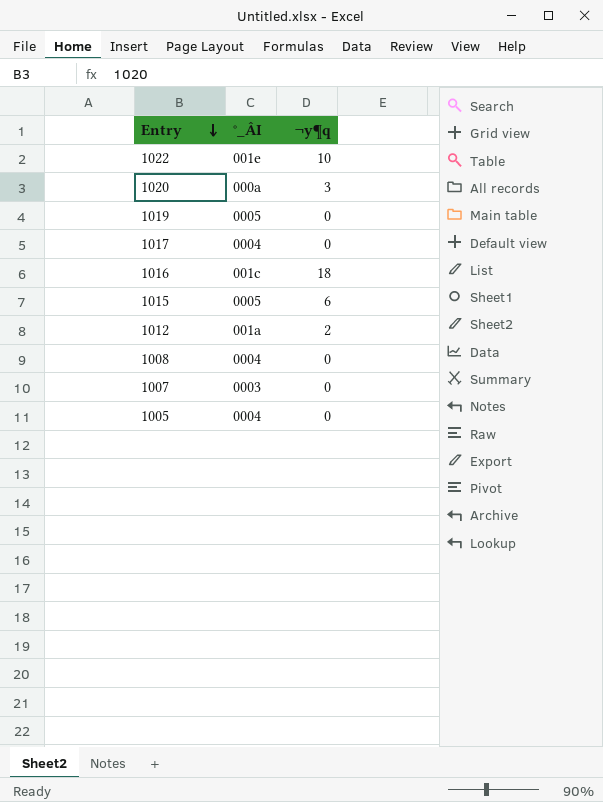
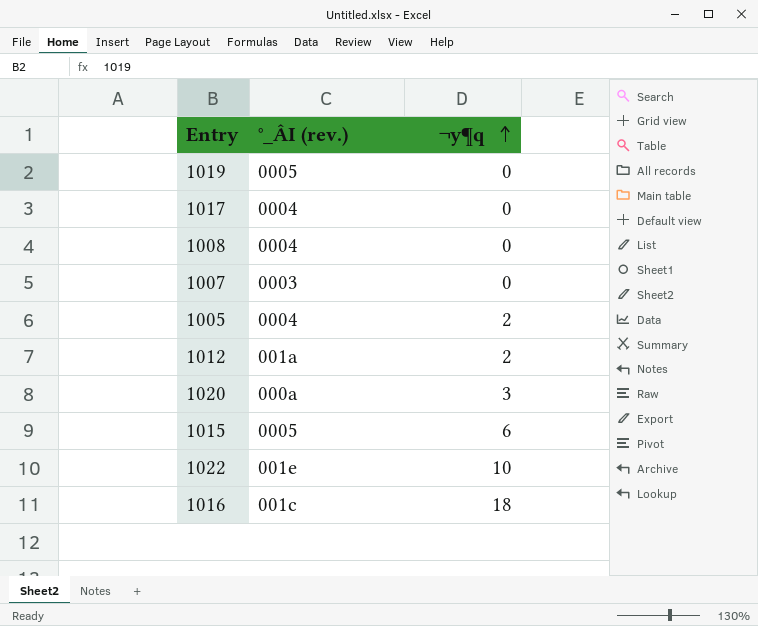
row order: Entry descending -> ¬y¶q ascending
column name: °_ÂI -> °_ÂI (rev.)
1005 | ¬y¶q: 0 -> 2

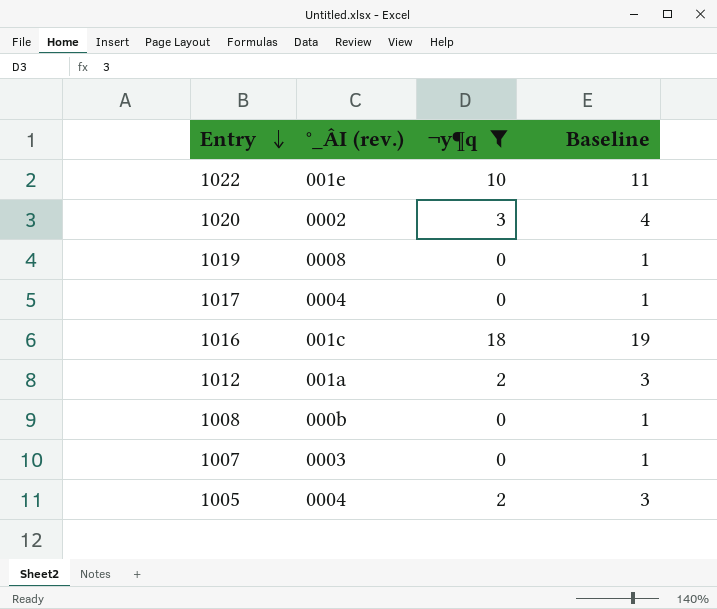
filter: none -> ¬y¶q != 6
row order: ¬y¶q ascending -> Entry descending
column Baseline | formula: none -> [¬y¶q] + 1
1020 | °_ÂI (rev.): 000a -> 0002
1019 | °_ÂI (rev.): 0005 -> 0008
1008 | °_ÂI (rev.): 0004 -> 000b

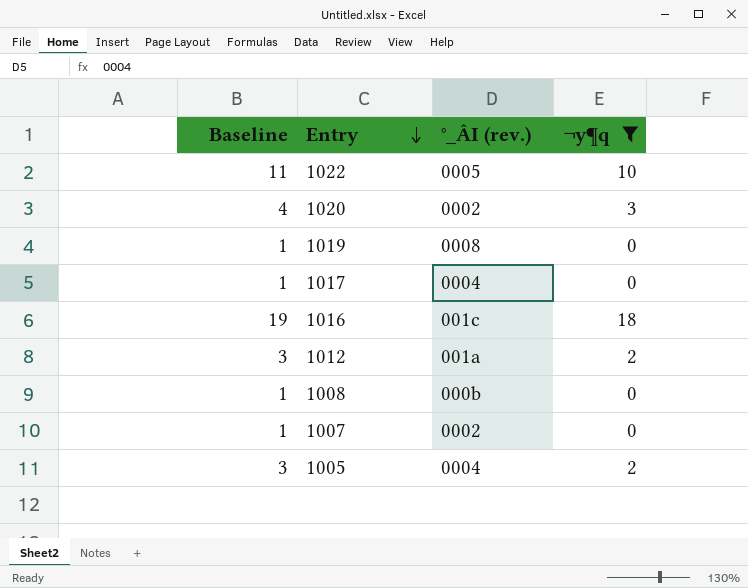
column Baseline | position: 4 -> 1
1022 | °_ÂI (rev.): 001e -> 0005
1007 | °_ÂI (rev.): 0003 -> 0002

